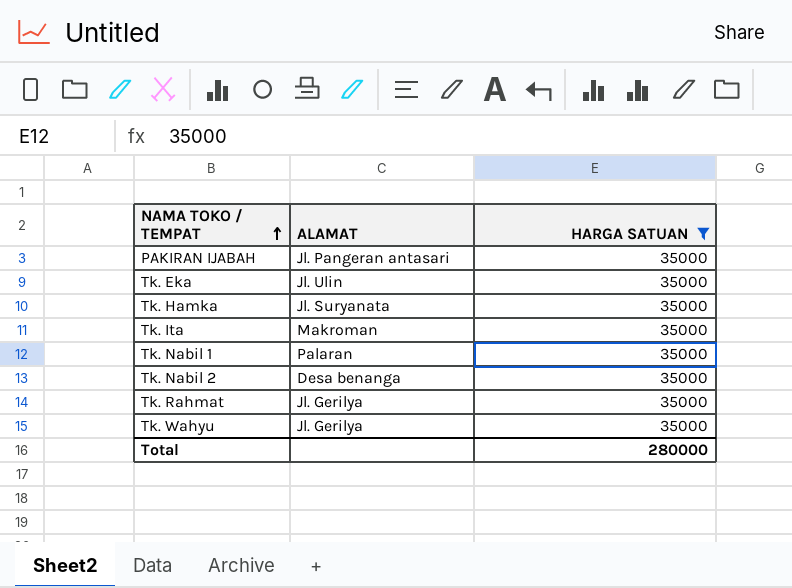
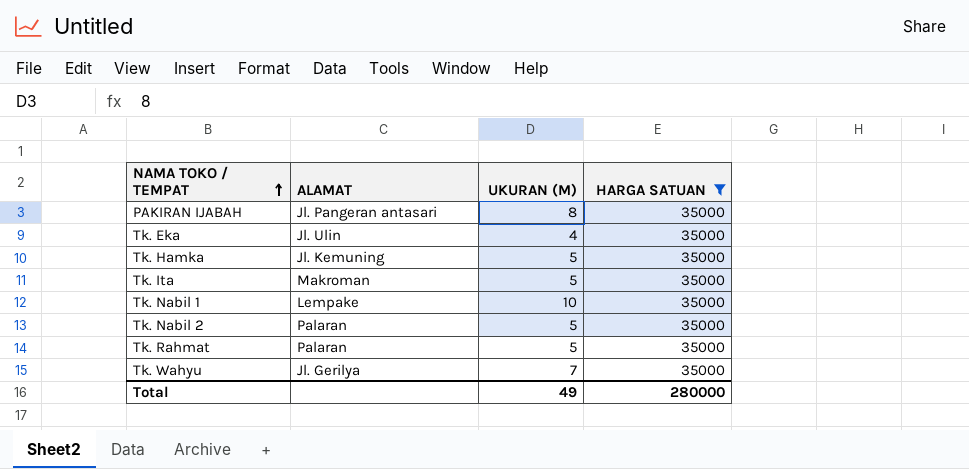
column UKURAN (M) | position: none -> 3
Tk. Hamka | ALAMAT: Jl. Suryanata -> Jl. Kemuning
Tk. Nabil 1 | ALAMAT: Palaran -> Lempake
Tk. Nabil 2 | ALAMAT: Desa benanga -> Palaran
Tk. Rahmat | ALAMAT: Jl. Gerilya -> Palaran

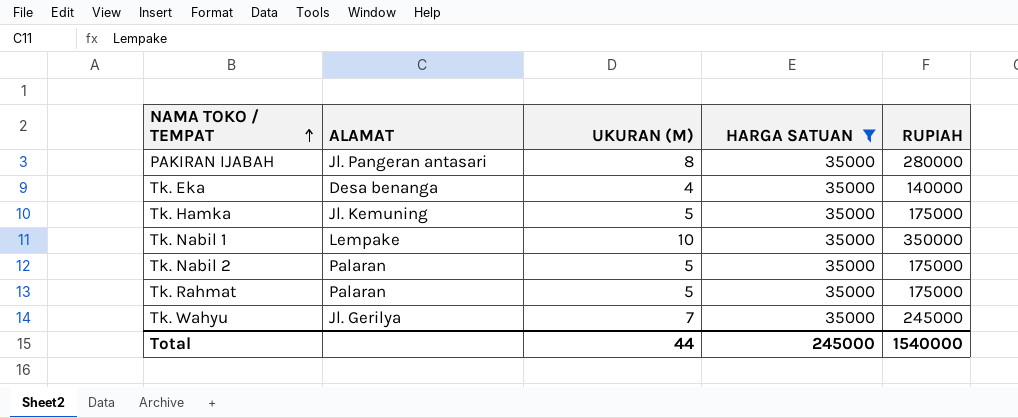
column RUPIAH | formula: none -> [UKURAN (M)] * [HARGA SATUAN]
row Tk. Ita: Makroman | 5 | 35000 -> none
Tk. Eka | ALAMAT: Jl. Ulin -> Desa benanga
Total | UKURAN (M): 49 -> 44
Total | HARGA SATUAN: 280000 -> 245000

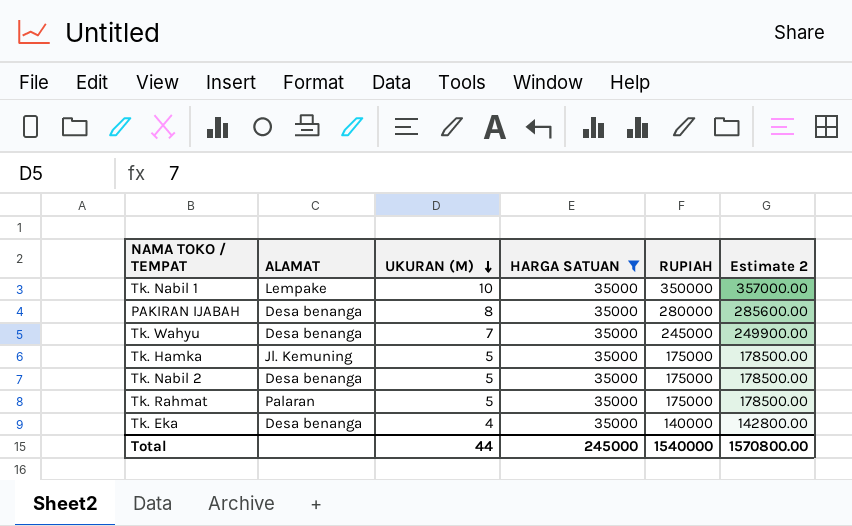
row order: NAMA TOKO / TEMPAT ascending -> UKURAN (M) descending
column Estimate 2 | formula: none -> [RUPIAH] * 1.02
PAKIRAN IJABAH | ALAMAT: Jl. Pangeran antasari -> Desa benanga
Tk. Wahyu | ALAMAT: Jl. Gerilya -> Desa benanga
Tk. Nabil 2 | ALAMAT: Palaran -> Desa benanga

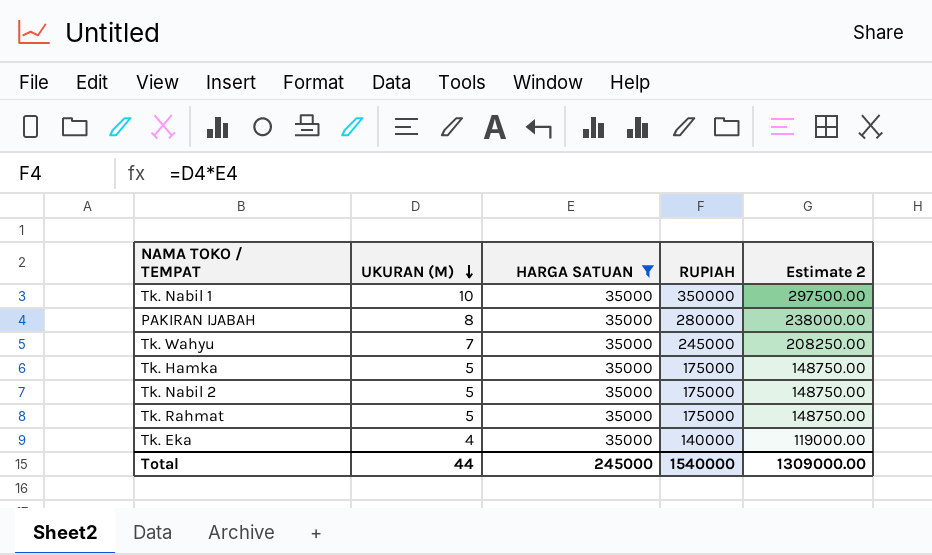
column ALAMAT | position: 2 -> none
column Estimate 2 | formula: [RUPIAH] * 1.02 -> [RUPIAH] * 0.85
Total | Estimate 2: 1570800.00 -> 1309000.00

